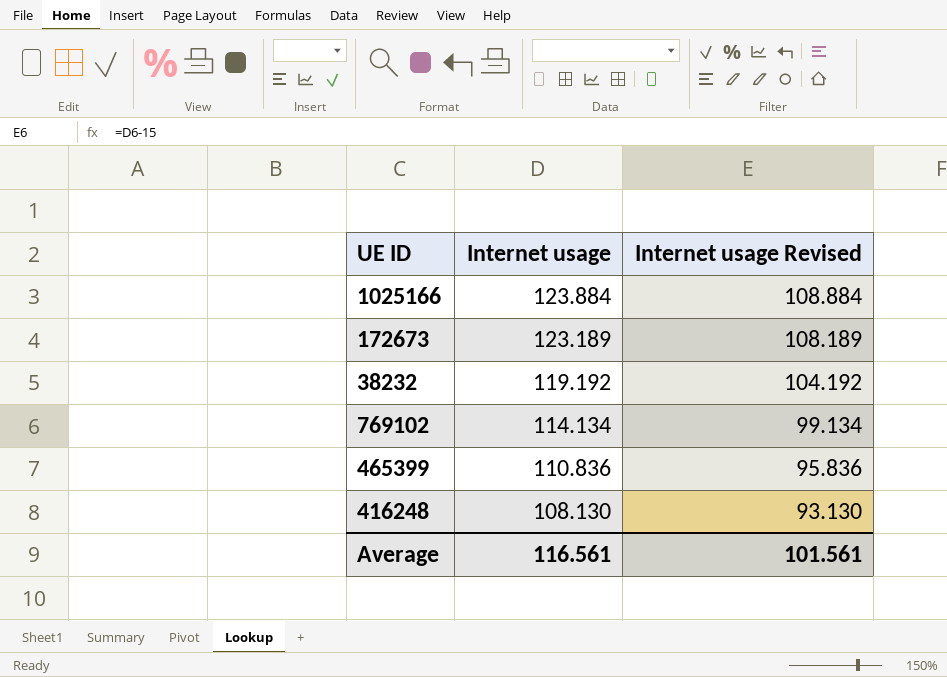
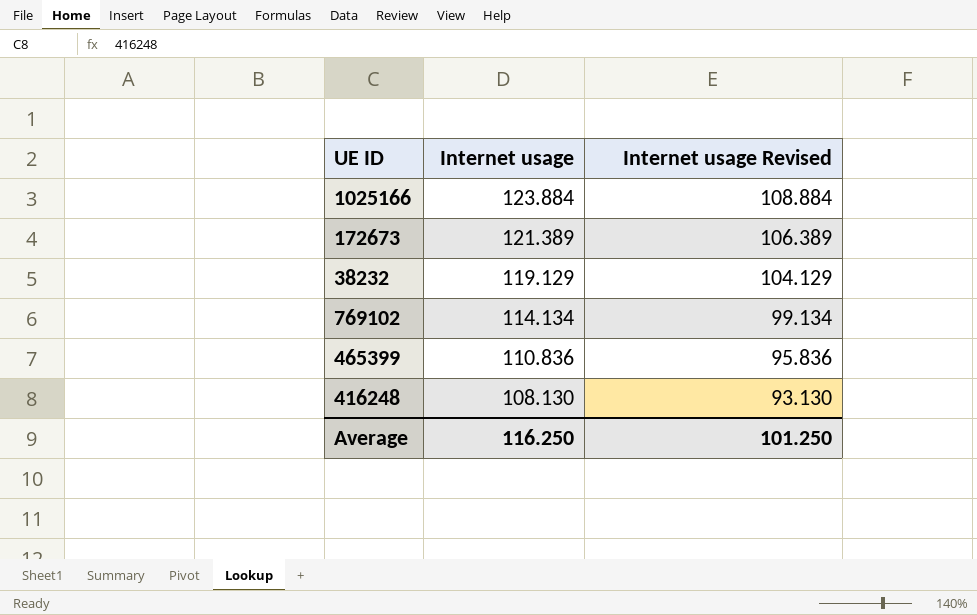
172673 | Internet usage: 123.189 -> 121.389
172673 | Internet usage Revised: 108.189 -> 106.389
38232 | Internet usage: 119.192 -> 119.129
38232 | Internet usage Revised: 104.192 -> 104.129
Average | Internet usage: 116.561 -> 116.250
Average | Internet usage Revised: 101.561 -> 101.250

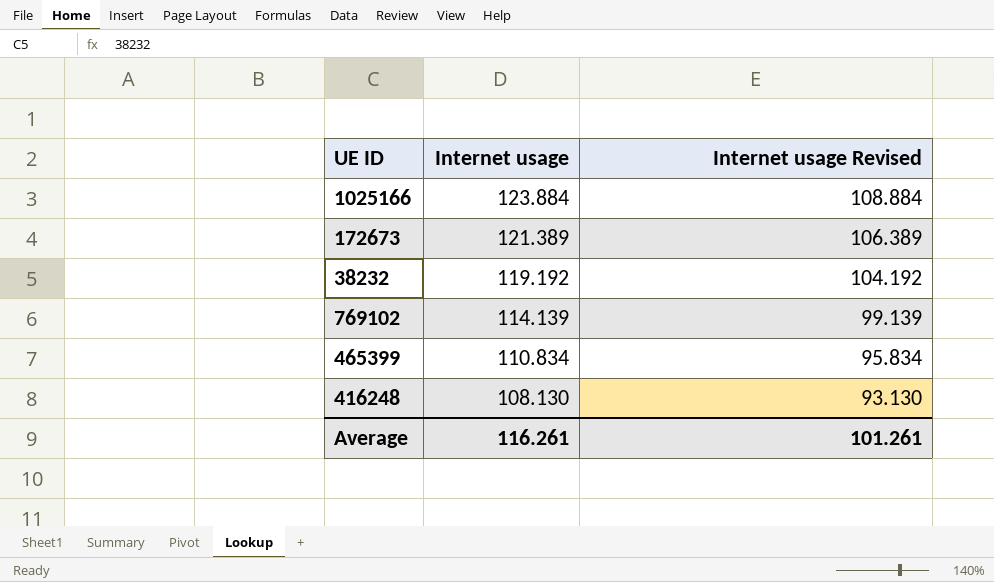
38232 | Internet usage: 119.129 -> 119.192
38232 | Internet usage Revised: 104.129 -> 104.192
769102 | Internet usage: 114.134 -> 114.139
769102 | Internet usage Revised: 99.134 -> 99.139
465399 | Internet usage: 110.836 -> 110.834
465399 | Internet usage Revised: 95.836 -> 95.834
Average | Internet usage: 116.250 -> 116.261
Average | Internet usage Revised: 101.250 -> 101.261

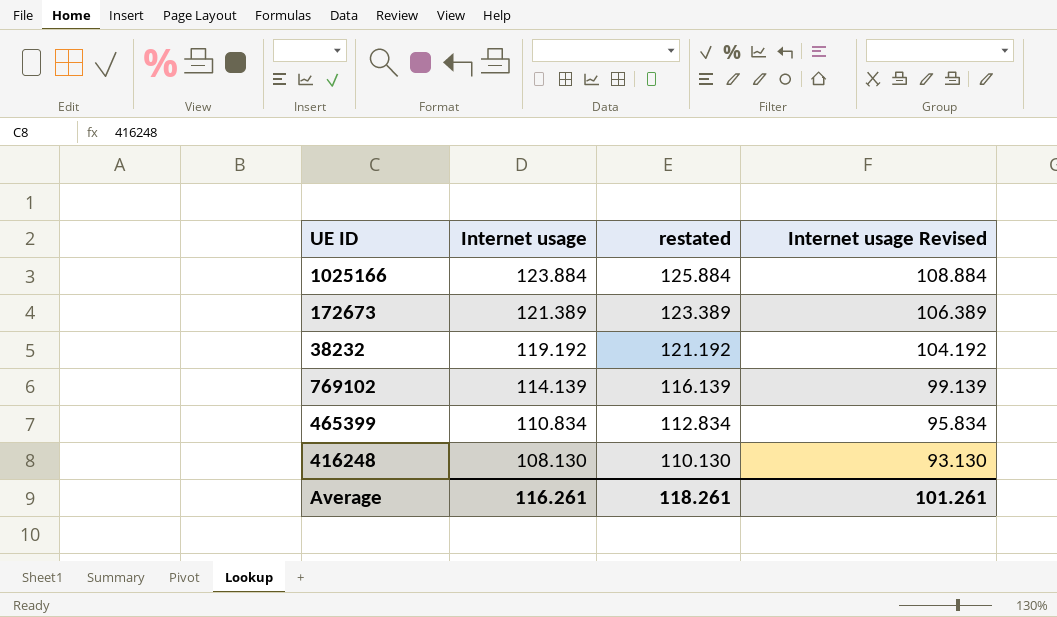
column restated | formula: none -> [Internet usage] + 2

